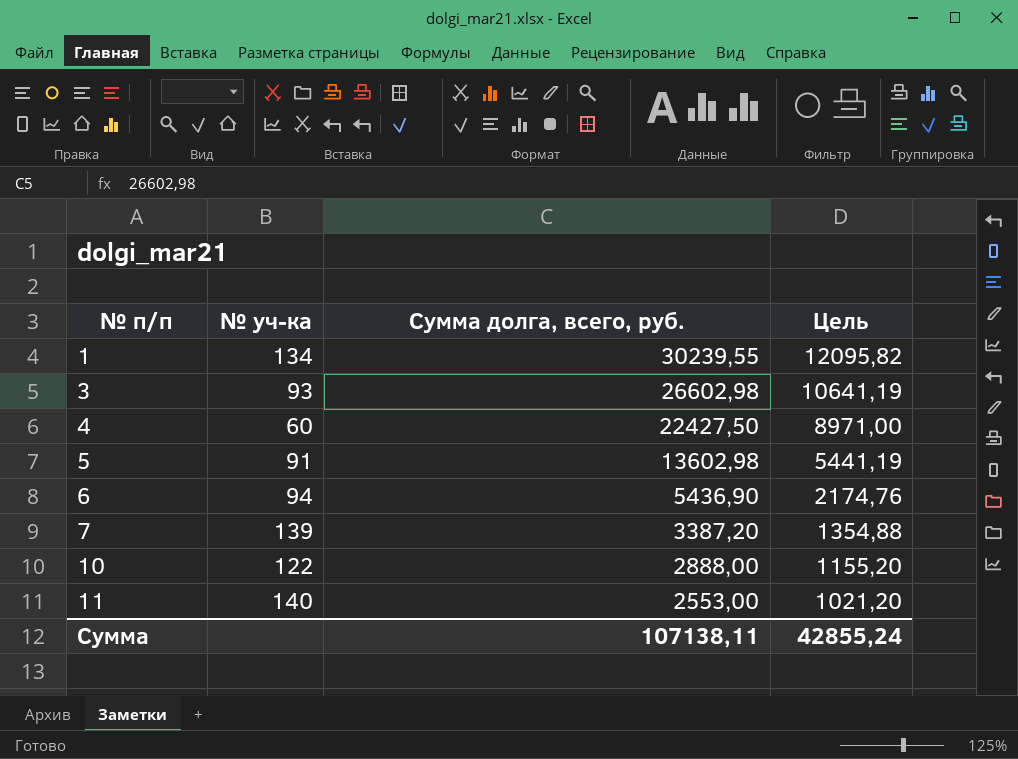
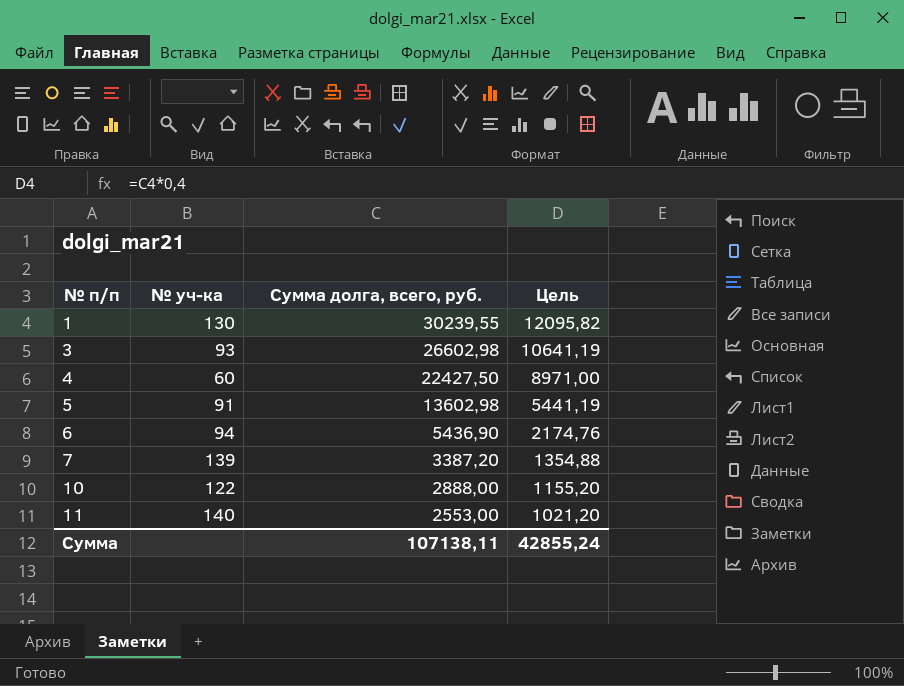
1 | № уч-ка: 134 -> 130

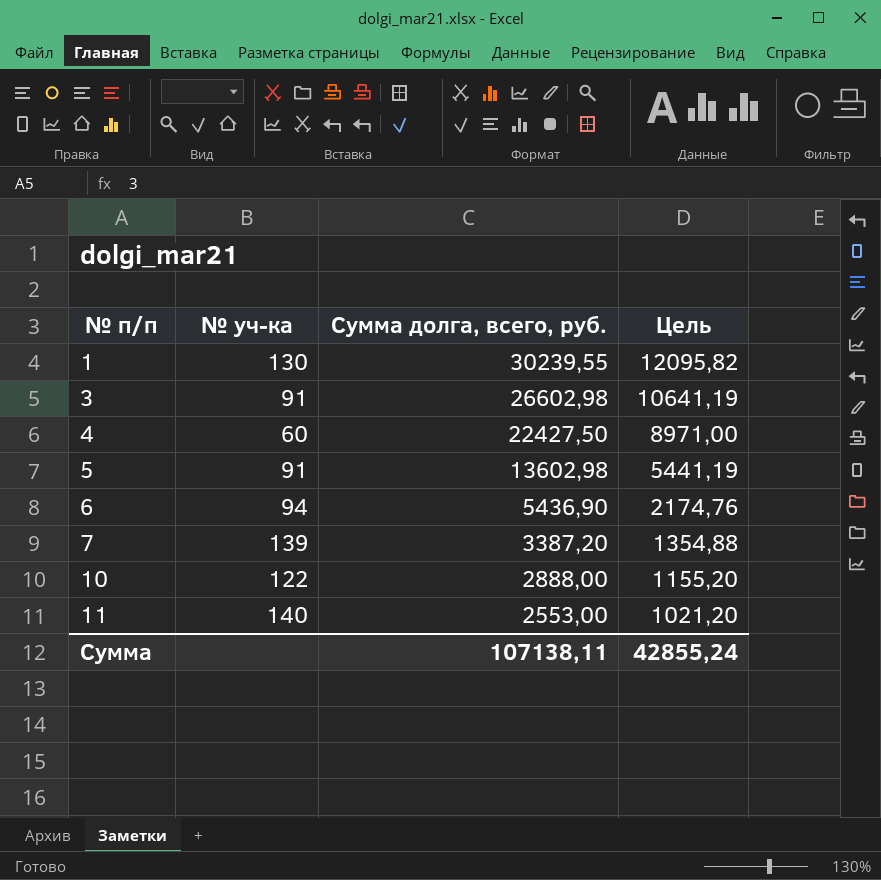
3 | № уч-ка: 93 -> 91

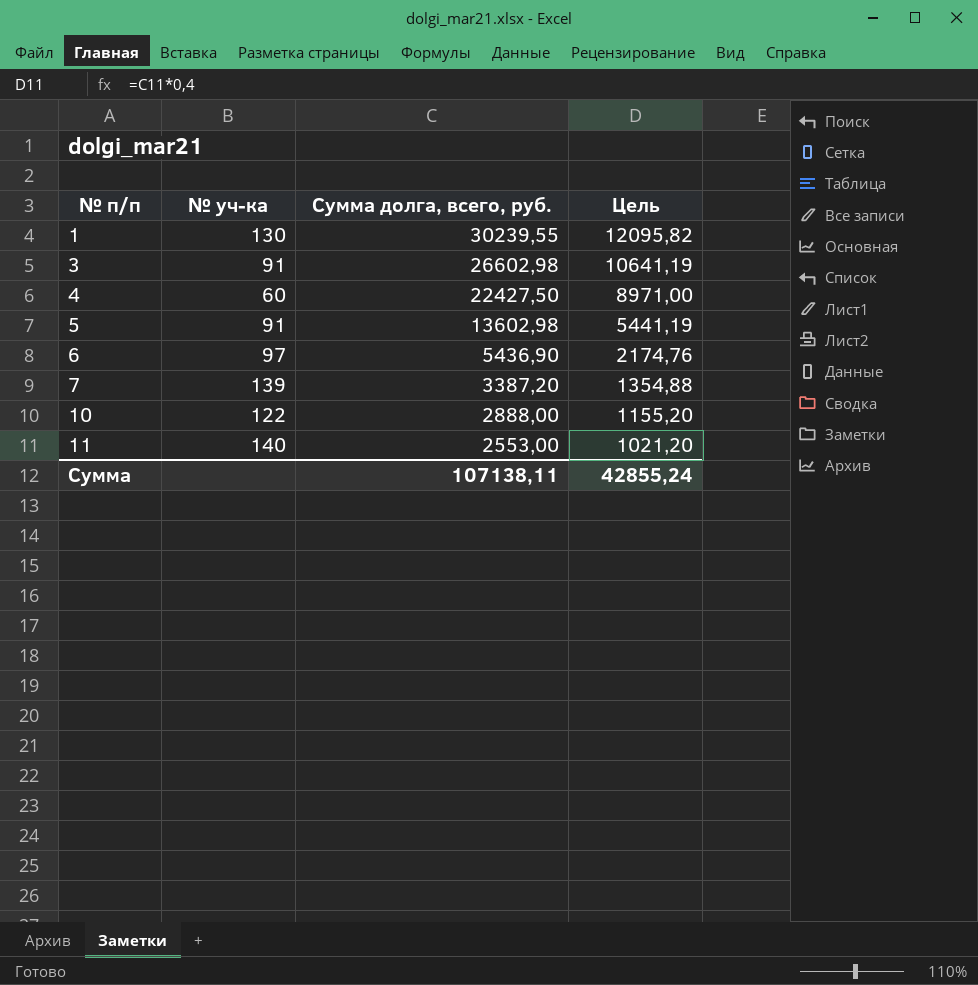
6 | № уч-ка: 94 -> 97

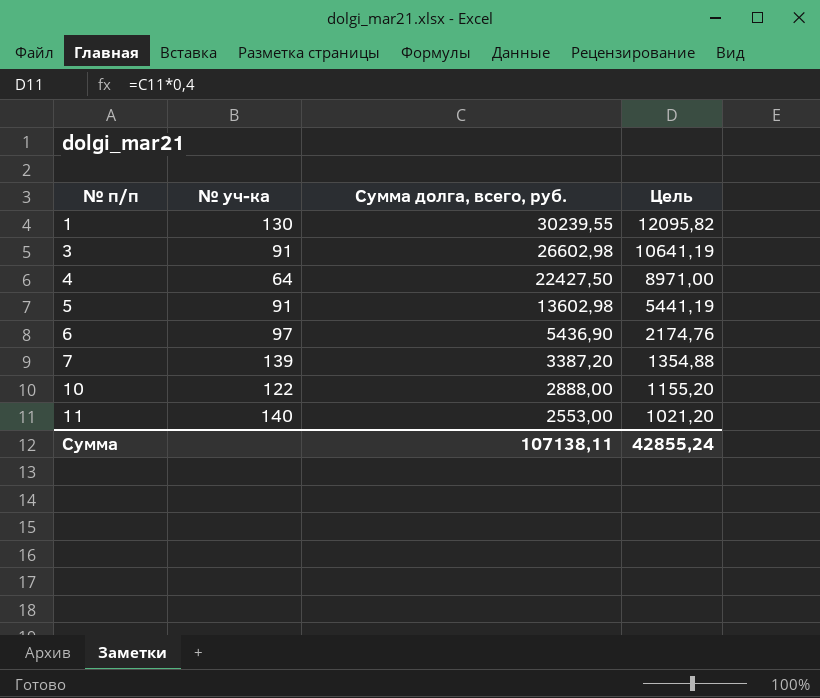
4 | № уч-ка: 60 -> 64

